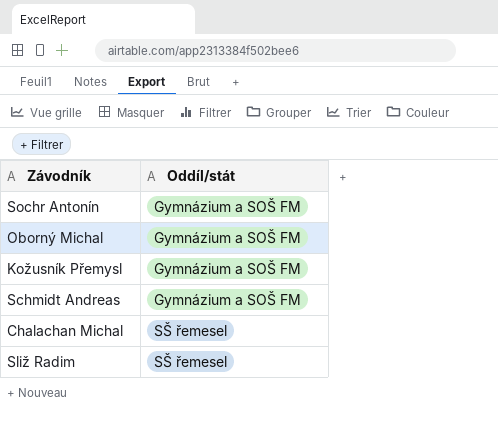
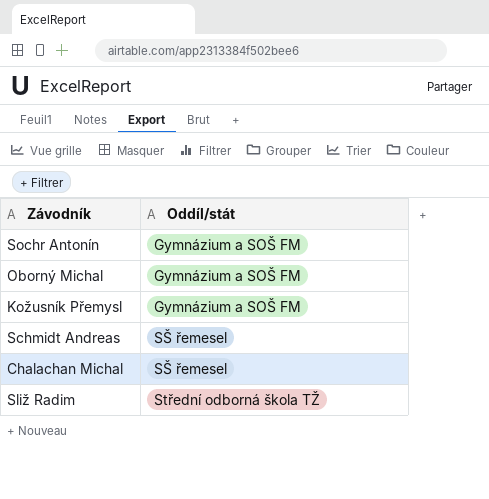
Schmidt Andreas | Oddíl/stát: Gymnázium a SOŠ FM -> SŠ řemesel
Sliž Radim | Oddíl/stát: SŠ řemesel -> Střední odborná škola TŽ

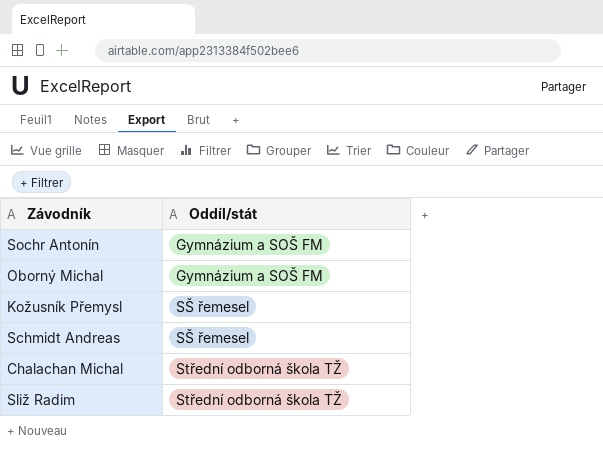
Kožusník Přemysl | Oddíl/stát: Gymnázium a SOŠ FM -> SŠ řemesel
Chalachan Michal | Oddíl/stát: SŠ řemesel -> Střední odborná škola TŽ

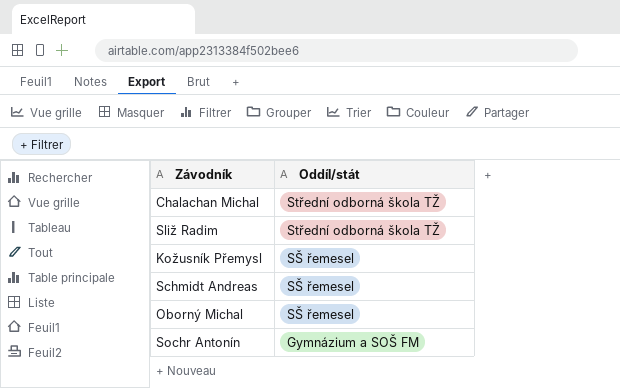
row order: Oddíl/stát ascending -> Oddíl/stát descending
Oborný Michal | Oddíl/stát: Gymnázium a SOŠ FM -> SŠ řemesel

